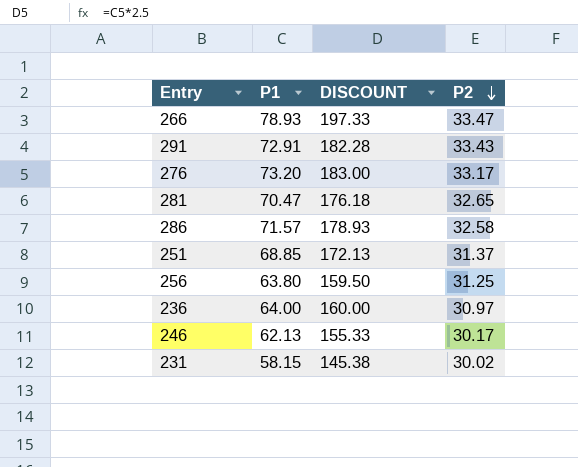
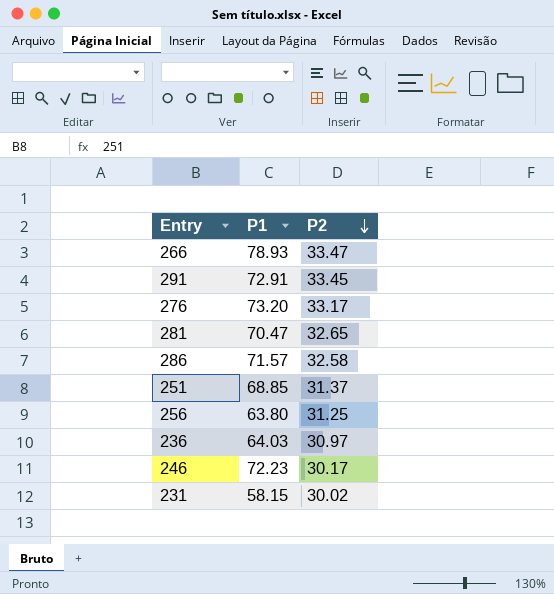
column DISCOUNT | formula: [P1] * 2.5 -> none
291 | P2: 33.43 -> 33.45
236 | P1: 64.00 -> 64.03
246 | P1: 62.13 -> 72.23

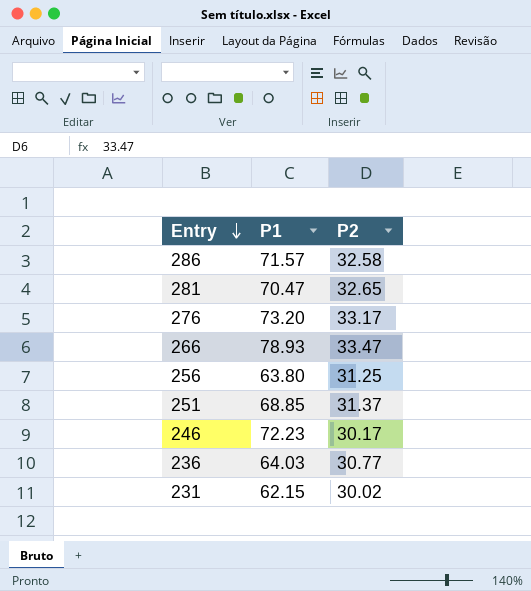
row order: P2 descending -> Entry descending
row 291: 72.91 | 33.45 -> none
236 | P2: 30.97 -> 30.77
231 | P1: 58.15 -> 62.15

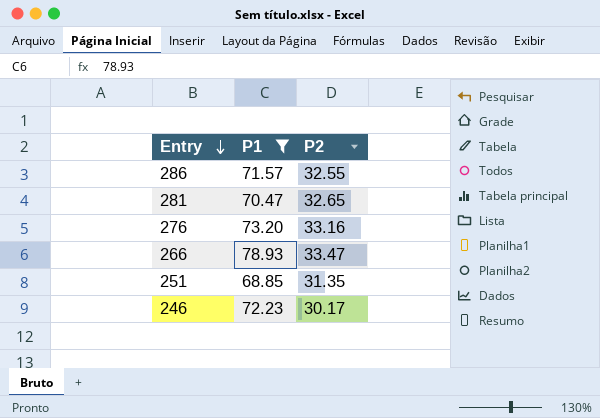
filter: none -> P1 >= 68.85
286 | P2: 32.58 -> 32.55
276 | P2: 33.17 -> 33.16
251 | P2: 31.37 -> 31.35

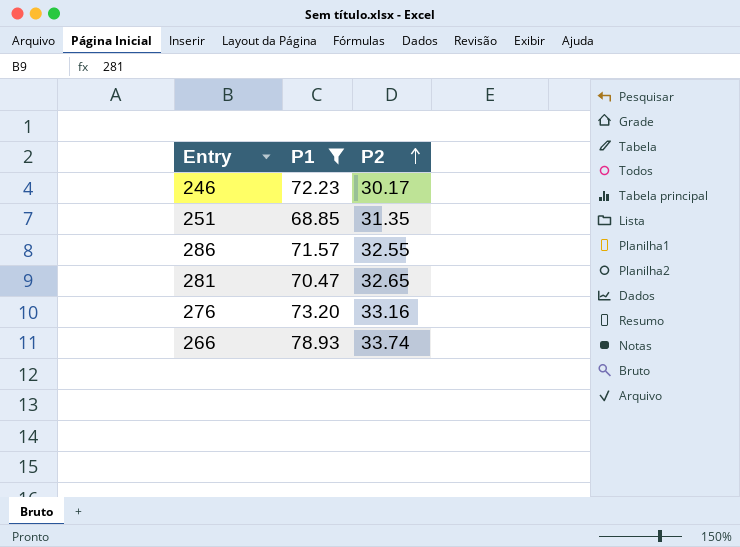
row order: Entry descending -> P2 ascending
266 | P2: 33.47 -> 33.74

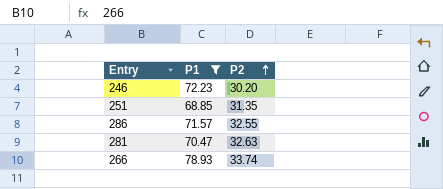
row 276: 73.20 | 33.16 -> none
246 | P2: 30.17 -> 30.20
281 | P2: 32.65 -> 32.63

